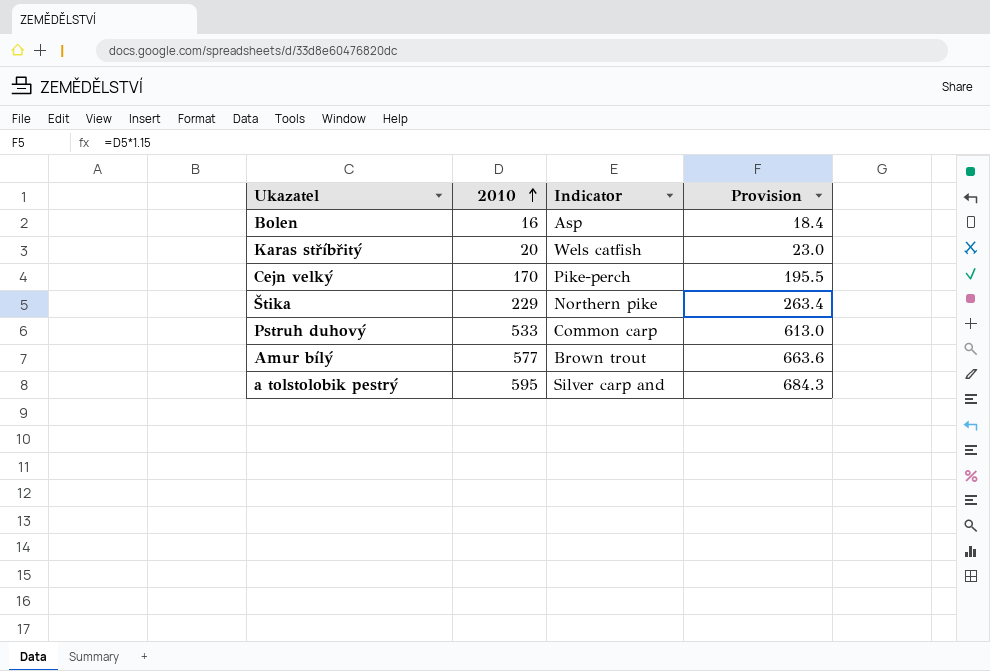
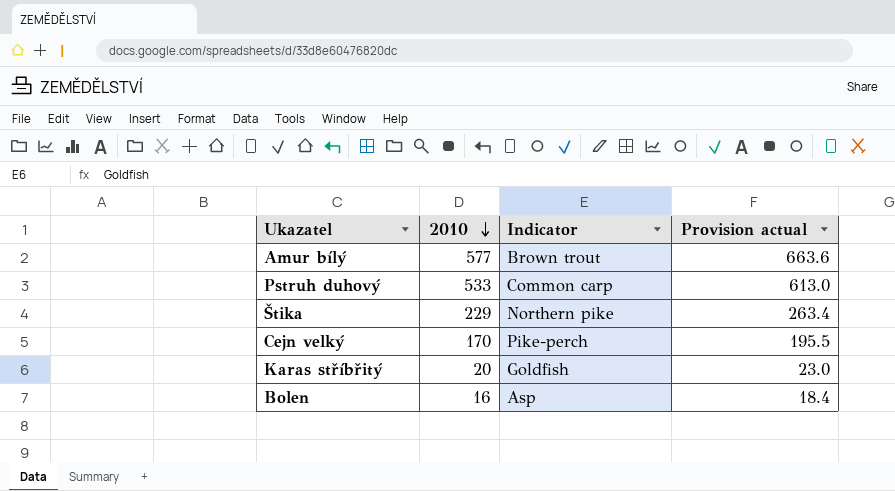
row order: 2010 ascending -> 2010 descending
column name: Provision -> Provision actual
row a tolstolobik pestrý: 595 | Silver carp and | 684.3 -> none
Karas stříbřitý | Indicator: Wels catfish -> Goldfish

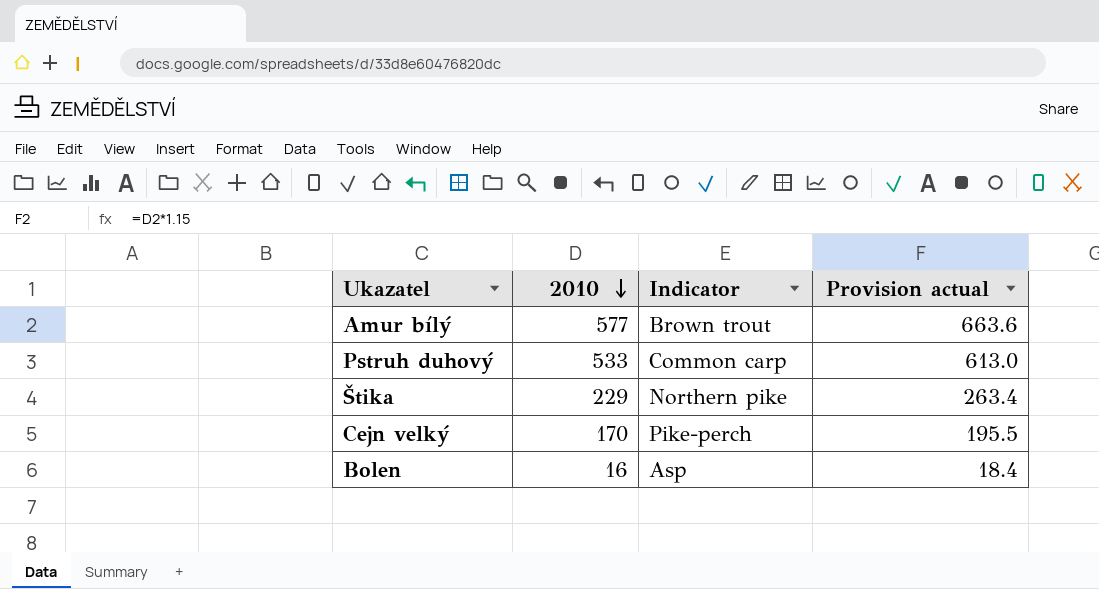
row Karas stříbřitý: 20 | Goldfish | 23.0 -> none

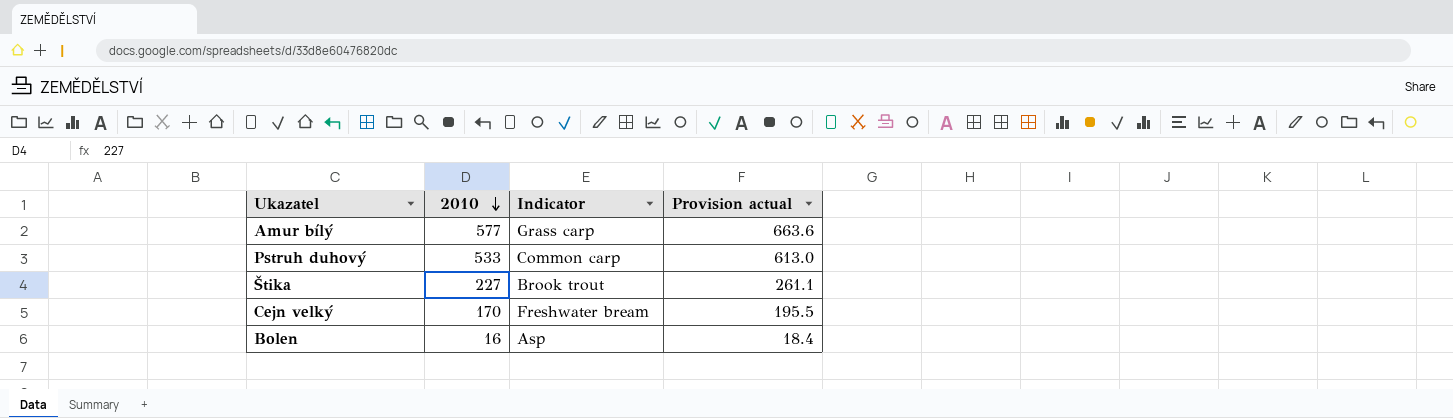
Amur bílý | Indicator: Brown trout -> Grass carp
Štika | 2010: 229 -> 227
Štika | Indicator: Northern pike -> Brook trout
Štika | Provision actual: 263.4 -> 261.1
Cejn velký | Indicator: Pike-perch -> Freshwater bream

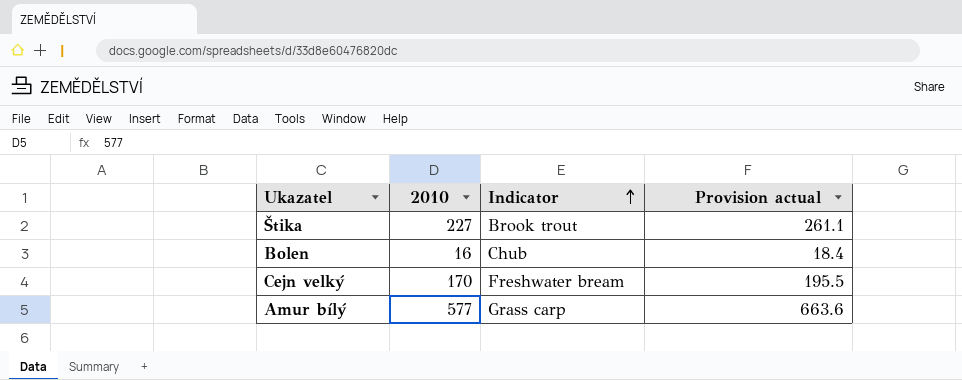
row order: 2010 descending -> Indicator ascending
row Pstruh duhový: 533 | Common carp | 613.0 -> none
Bolen | Indicator: Asp -> Chub

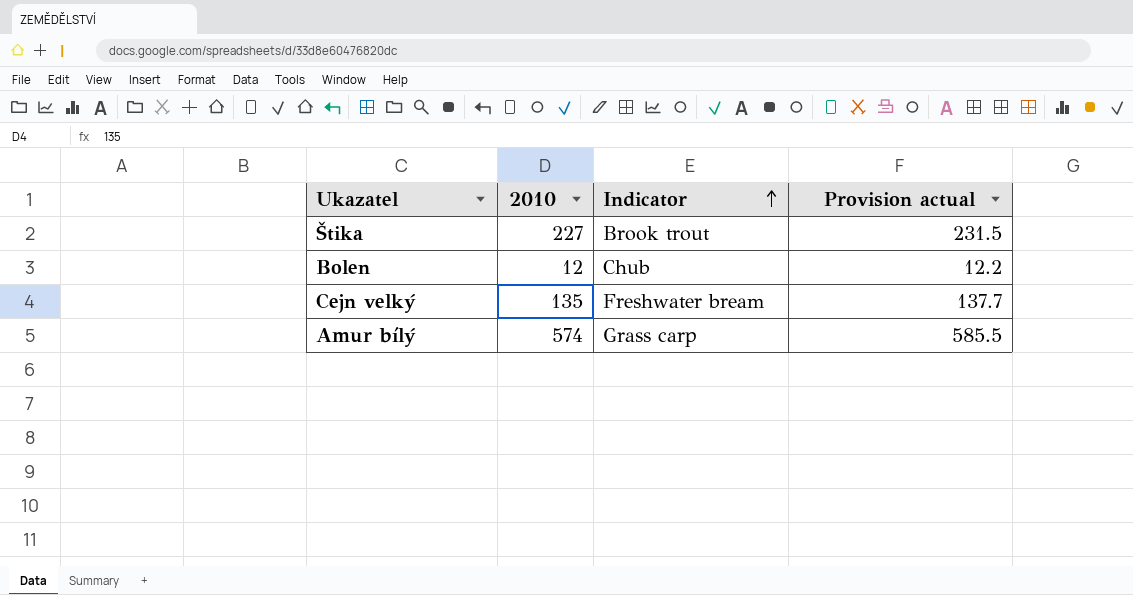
column Provision actual | formula: [2010] * 1.15 -> [2010] * 1.02
Bolen | 2010: 16 -> 12
Cejn velký | 2010: 170 -> 135
Amur bílý | 2010: 577 -> 574

